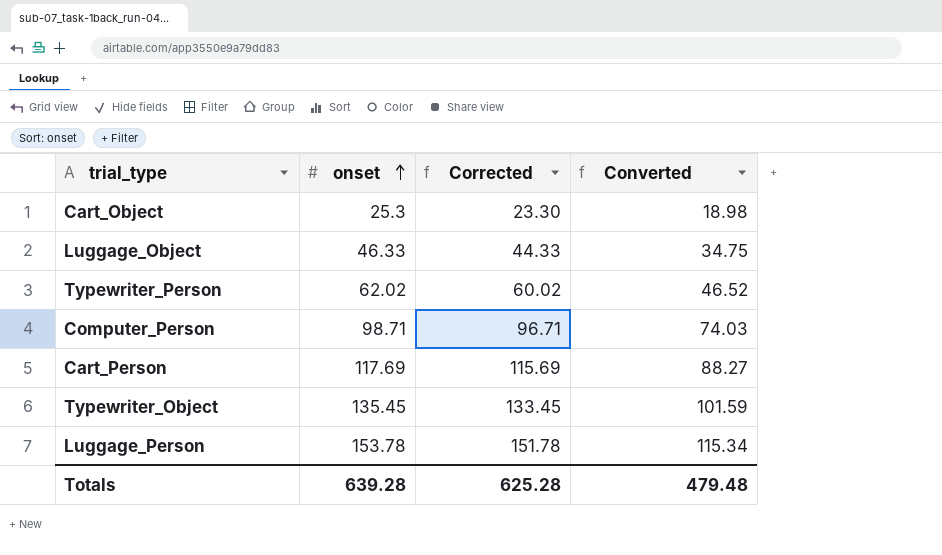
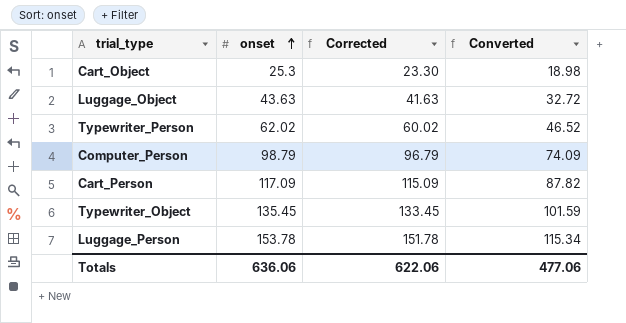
Luggage_Object | onset: 46.33 -> 43.63
Luggage_Object | Corrected: 44.33 -> 41.63
Luggage_Object | Converted: 34.75 -> 32.72
Computer_Person | onset: 98.71 -> 98.79
Computer_Person | Corrected: 96.71 -> 96.79
Computer_Person | Converted: 74.03 -> 74.09
Cart_Person | onset: 117.69 -> 117.09
Cart_Person | Corrected: 115.69 -> 115.09
Cart_Person | Converted: 88.27 -> 87.82
Totals | onset: 639.28 -> 636.06
Totals | Corrected: 625.28 -> 622.06
Totals | Converted: 479.48 -> 477.06

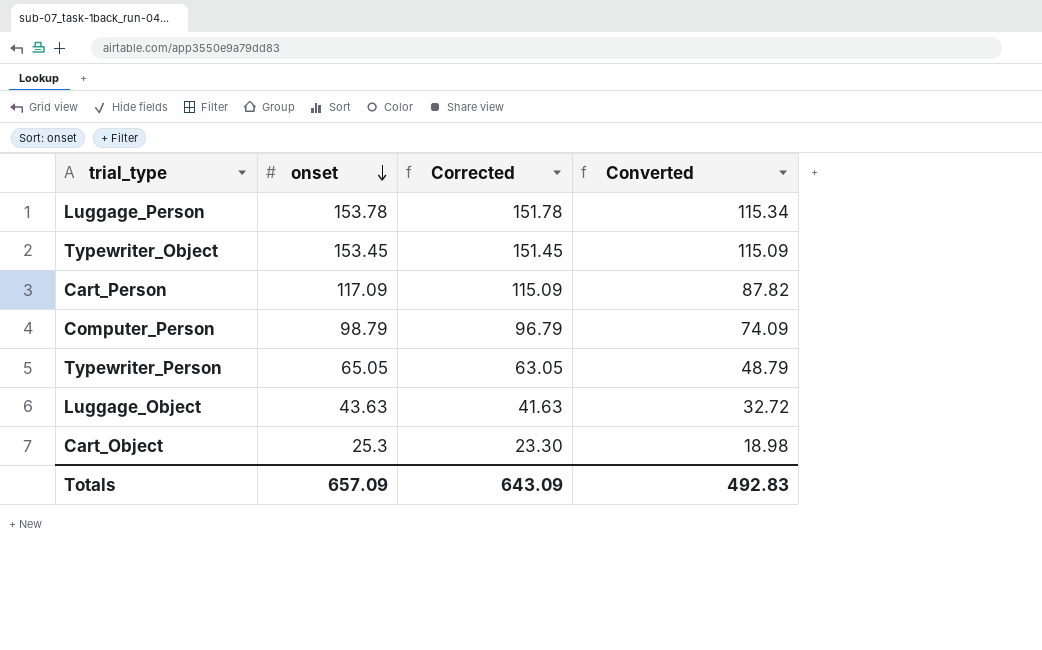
row order: onset ascending -> onset descending
Typewriter_Object | onset: 135.45 -> 153.45
Typewriter_Object | Corrected: 133.45 -> 151.45
Typewriter_Object | Converted: 101.59 -> 115.09
Typewriter_Person | onset: 62.02 -> 65.05
Typewriter_Person | Corrected: 60.02 -> 63.05
Typewriter_Person | Converted: 46.52 -> 48.79
Totals | onset: 636.06 -> 657.09
Totals | Corrected: 622.06 -> 643.09
Totals | Converted: 477.06 -> 492.83

